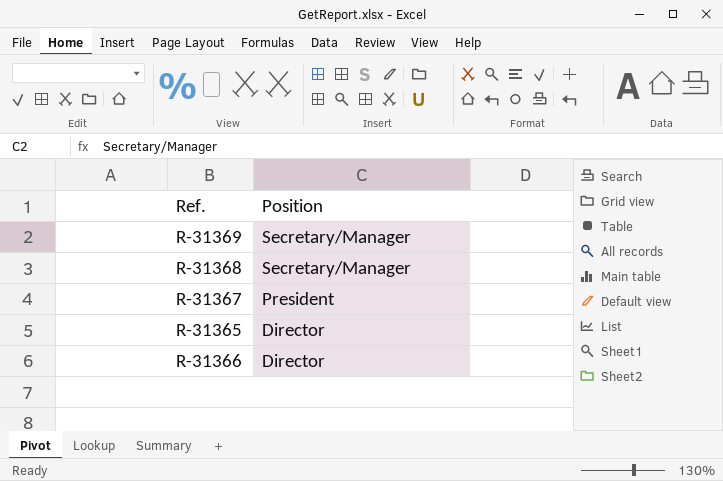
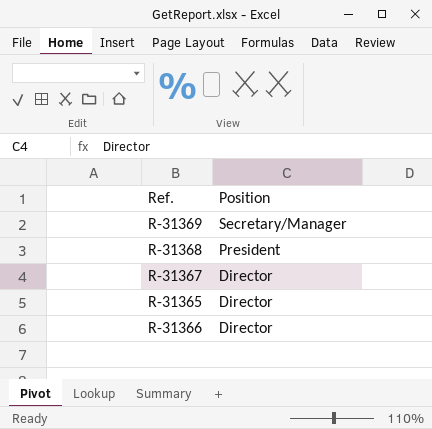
R-31368 | Position: Secretary/Manager -> President
R-31367 | Position: President -> Director

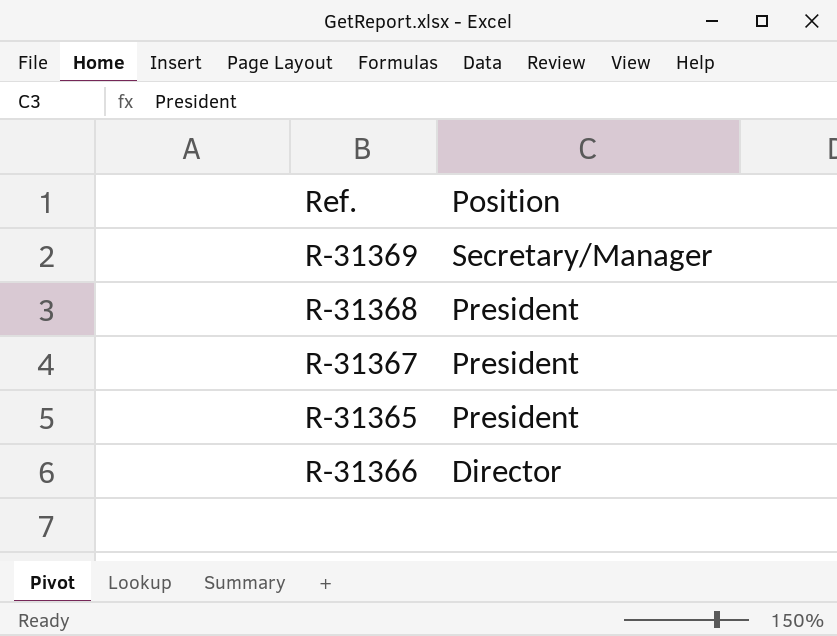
R-31367 | Position: Director -> President
R-31365 | Position: Director -> President

